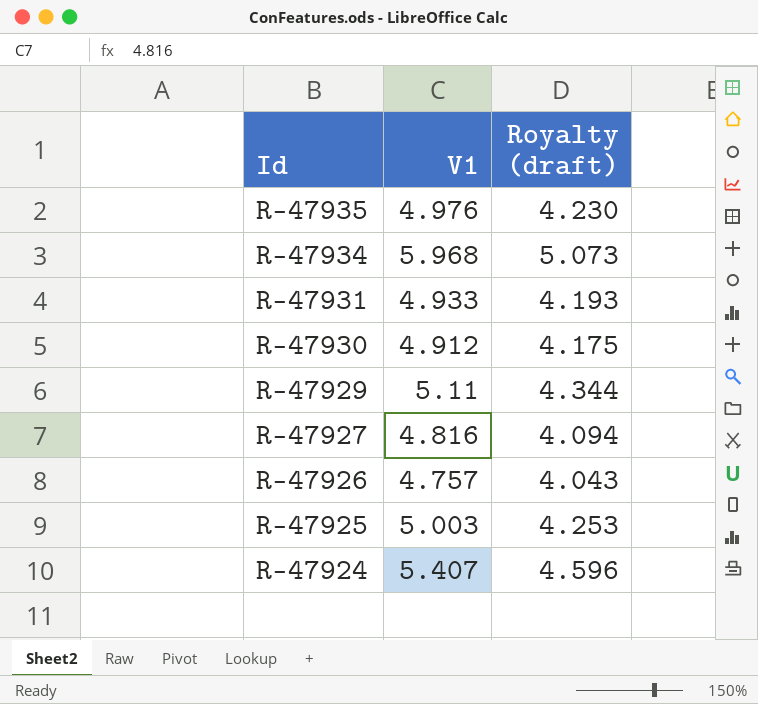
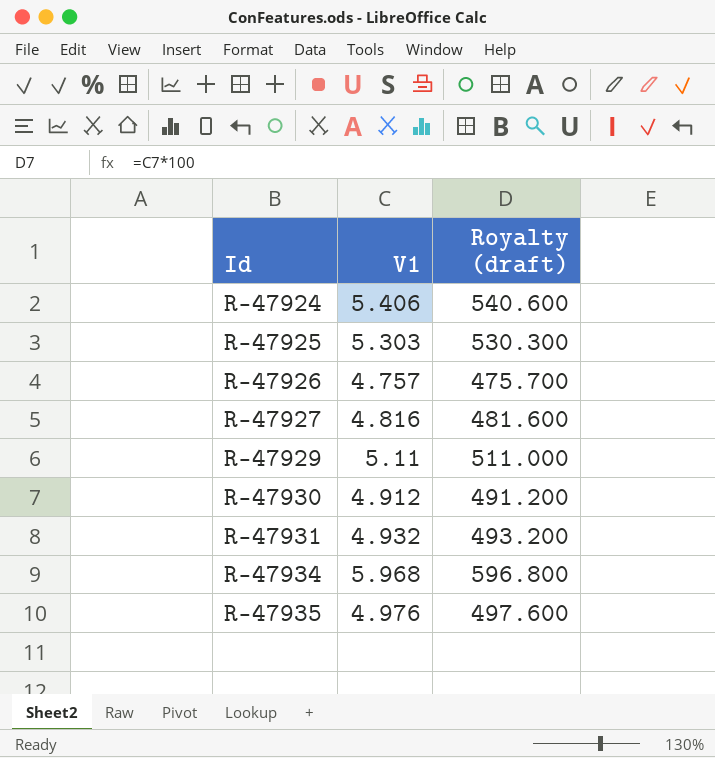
row order: Id descending -> Id ascending
column Royalty (draft) | formula: [V1] * 0.85 -> [V1] * 100
R-47924 | V1: 5.407 -> 5.406
R-47925 | V1: 5.003 -> 5.303
R-47931 | V1: 4.933 -> 4.932

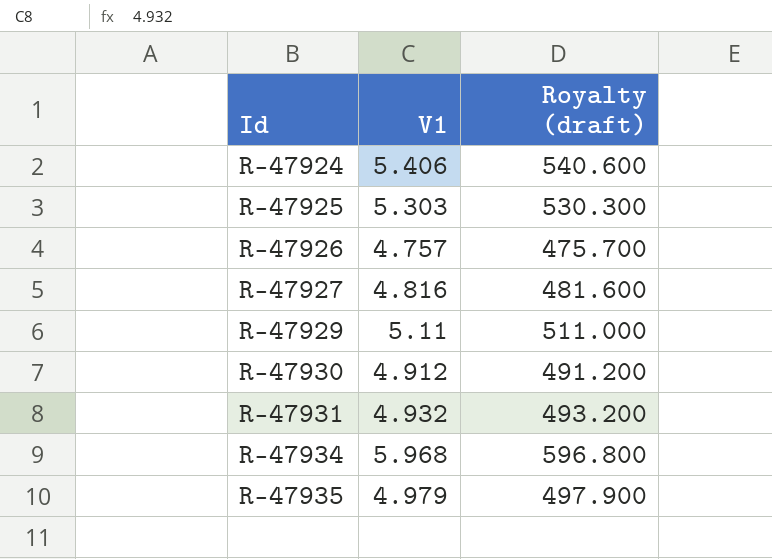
R-47935 | V1: 4.976 -> 4.979
R-47935 | Royalty (draft): 497.600 -> 497.900

